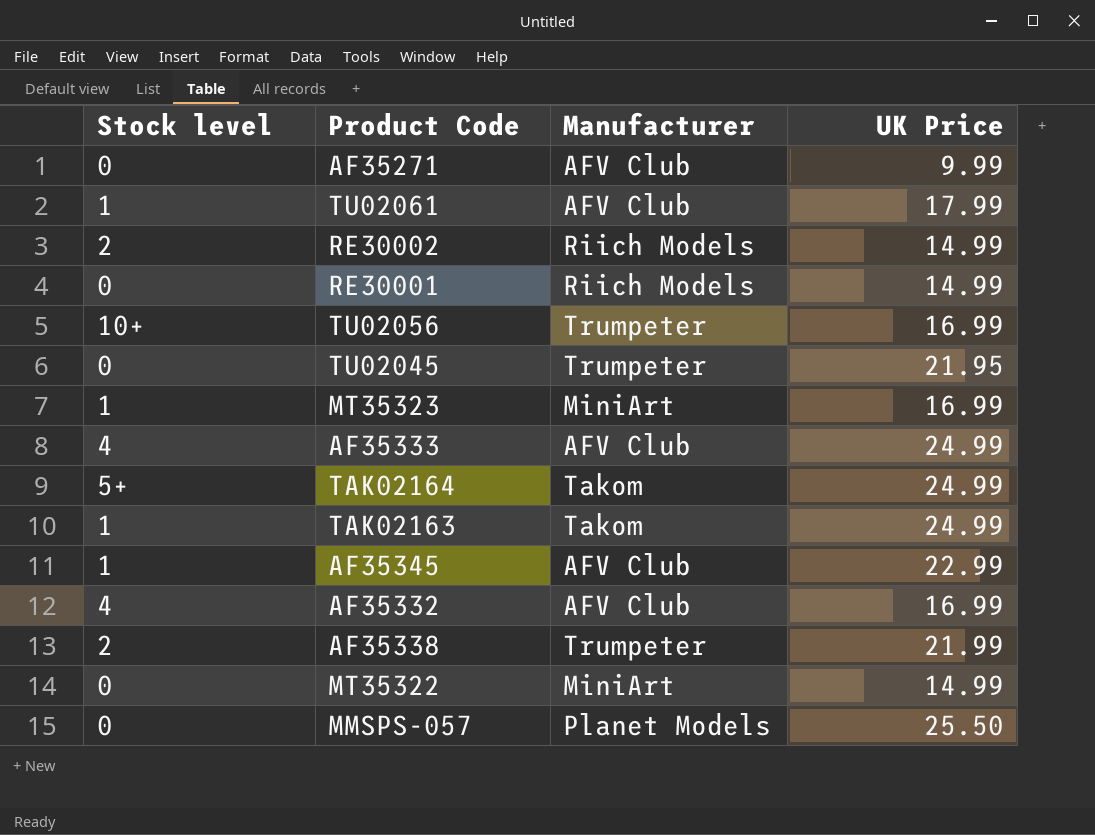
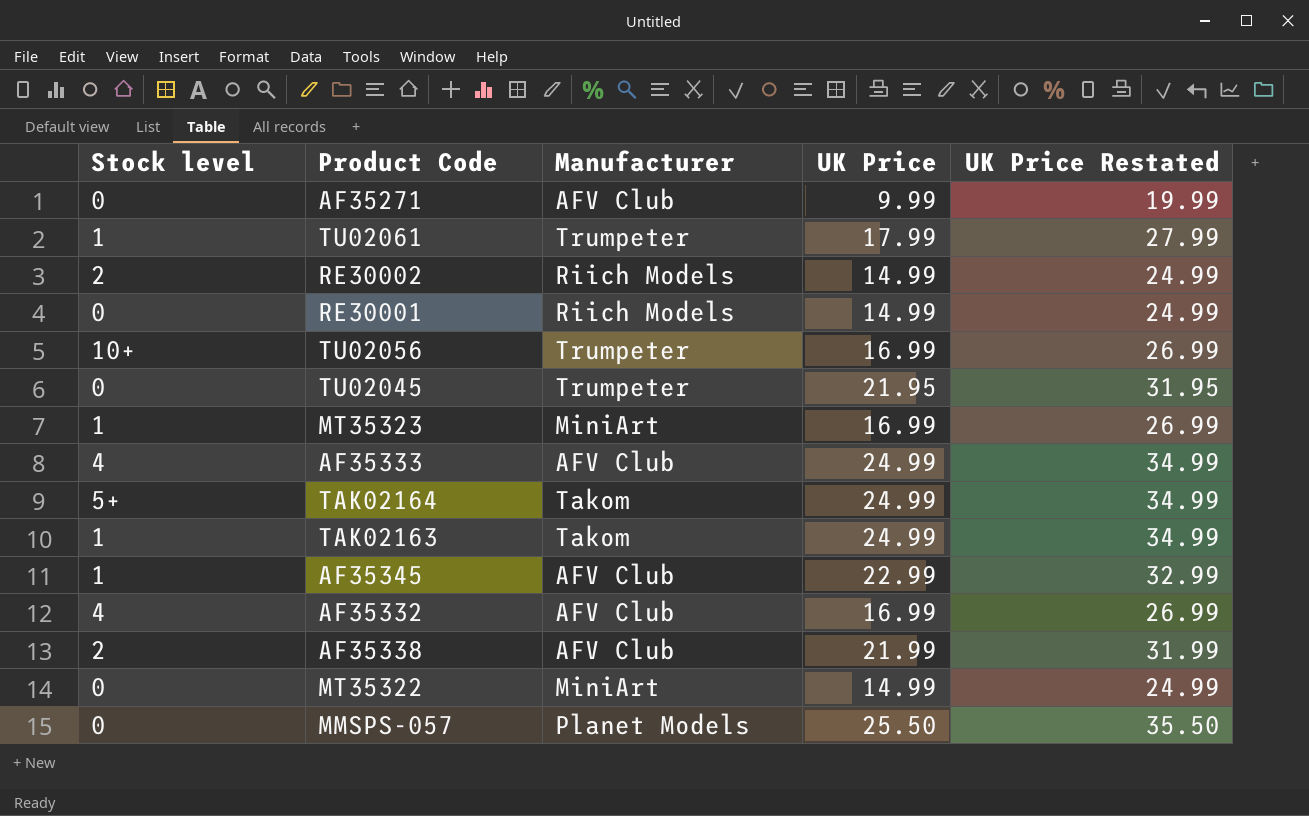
column UK Price Restated | formula: none -> [UK Price] + 10
TU02061 | Manufacturer: AFV Club -> Trumpeter
AF35338 | Manufacturer: Trumpeter -> AFV Club

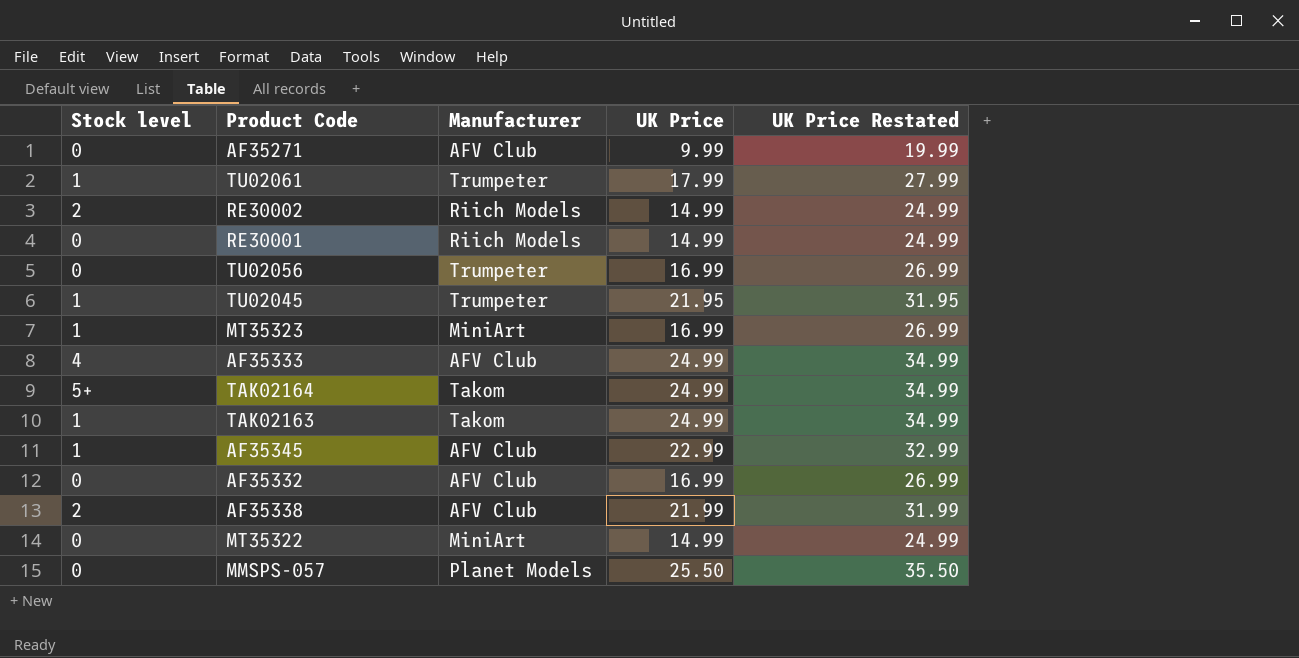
TU02056 | Stock level: 10+ -> 0
TU02045 | Stock level: 0 -> 1
AF35332 | Stock level: 4 -> 0

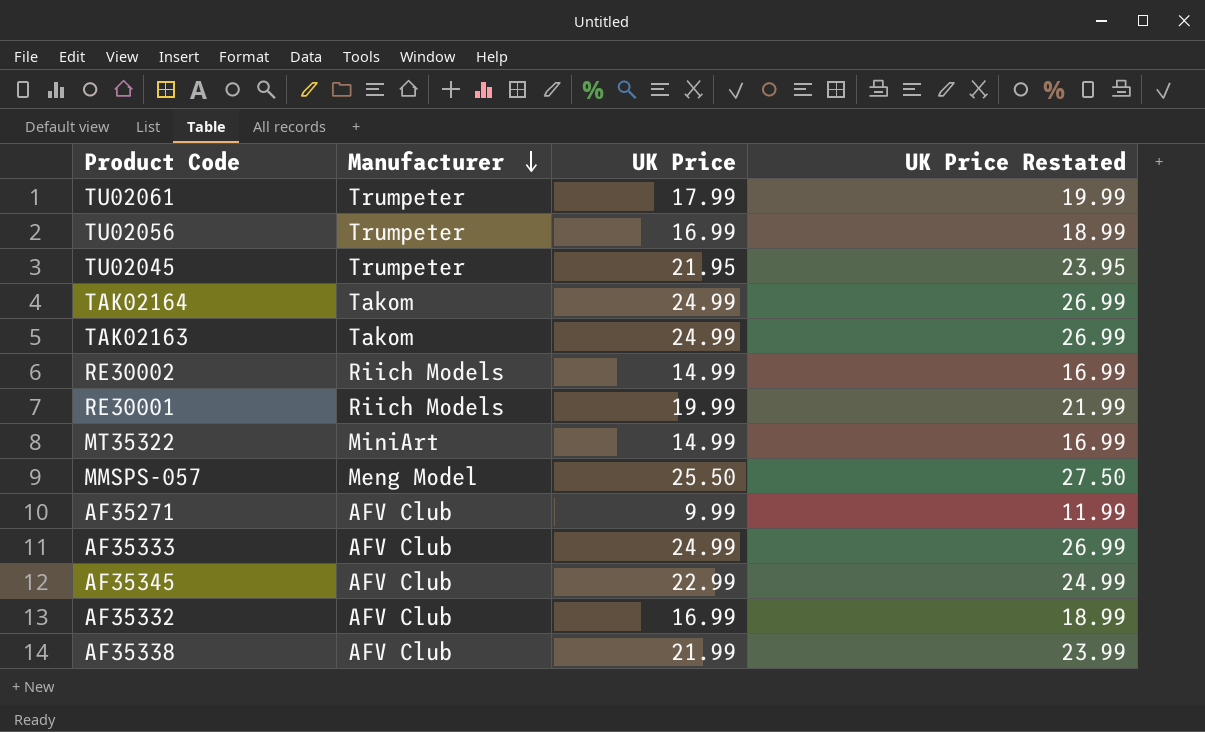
row order: none -> Manufacturer descending
column Stock level | position: 1 -> none
column UK Price Restated | formula: [UK Price] + 10 -> [UK Price] + 2
row MT35323: 1 | MiniArt | 16.99 | 26.99 -> none
RE30001 | UK Price: 14.99 -> 19.99
MMSPS-057 | Manufacturer: Planet Models -> Meng Model

